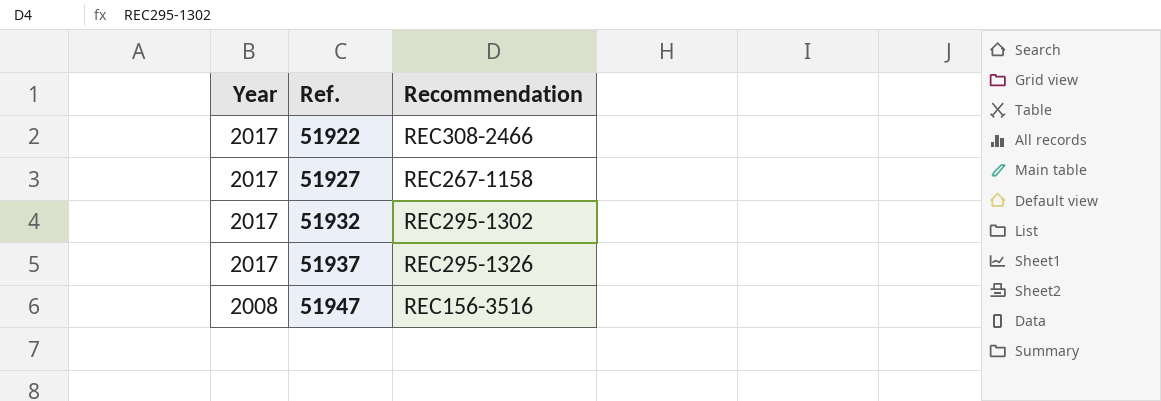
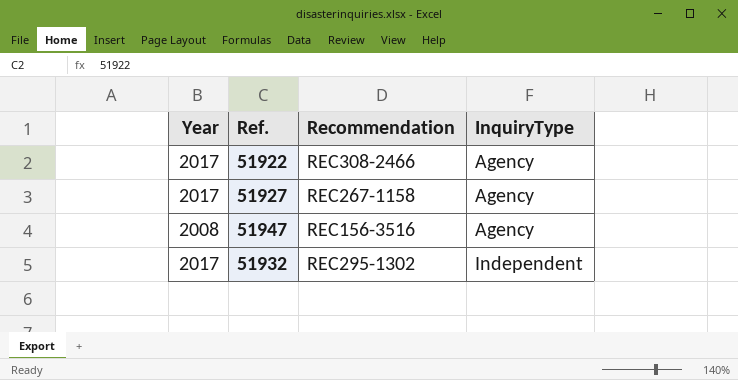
row order: Year descending -> InquiryType ascending
column InquiryType | position: none -> 4
row 51937: 2017 | REC295-1326 -> none

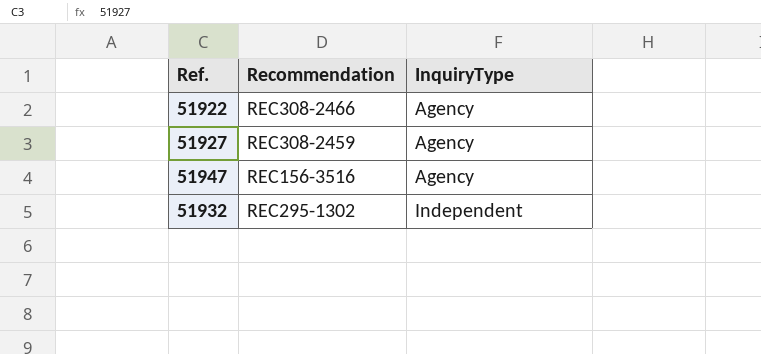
column Year | position: 1 -> none
51927 | Recommendation: REC267-1158 -> REC308-2459

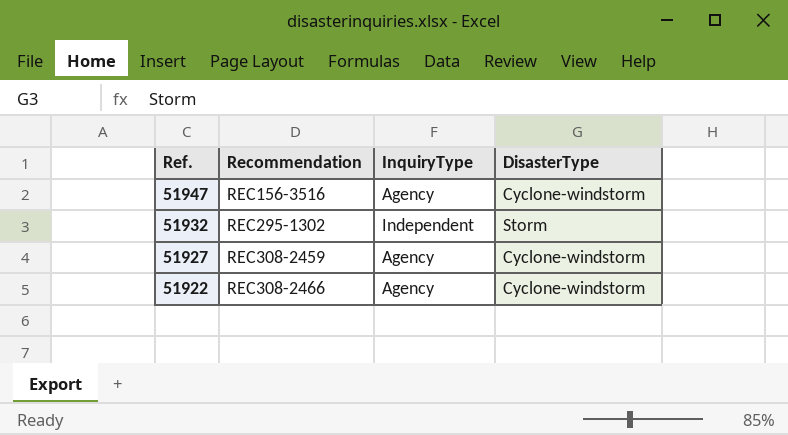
row order: InquiryType ascending -> Ref. descending
column DisasterType | position: none -> 4

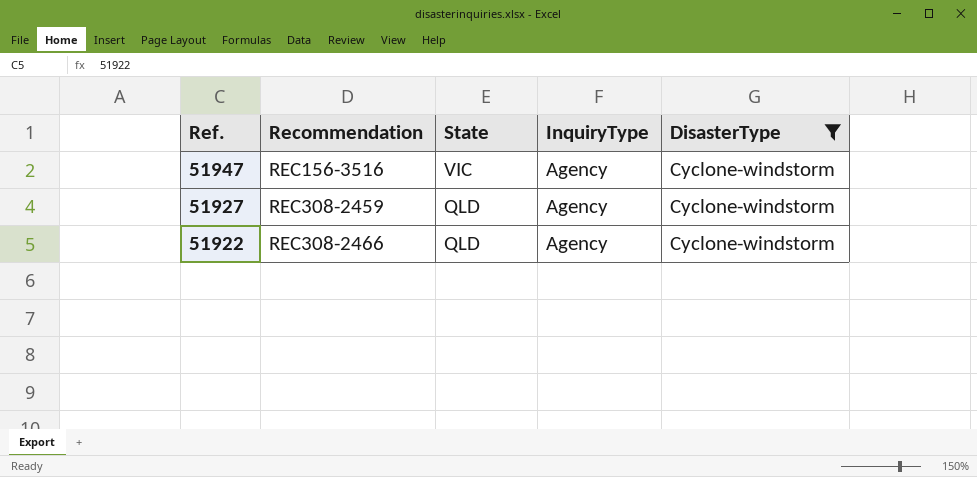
filter: none -> DisasterType = Cyclone-windstorm
column State | position: none -> 3

